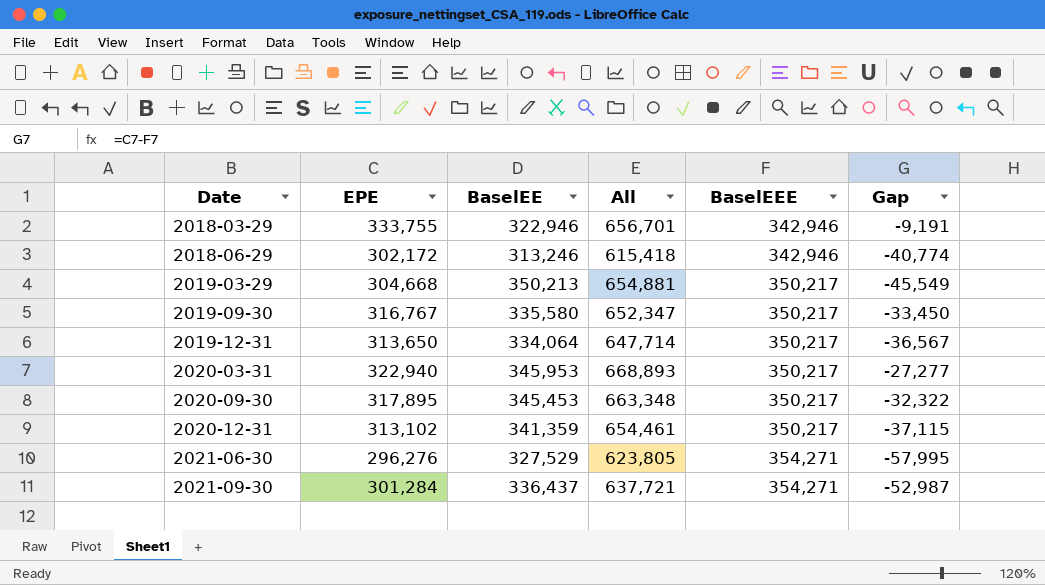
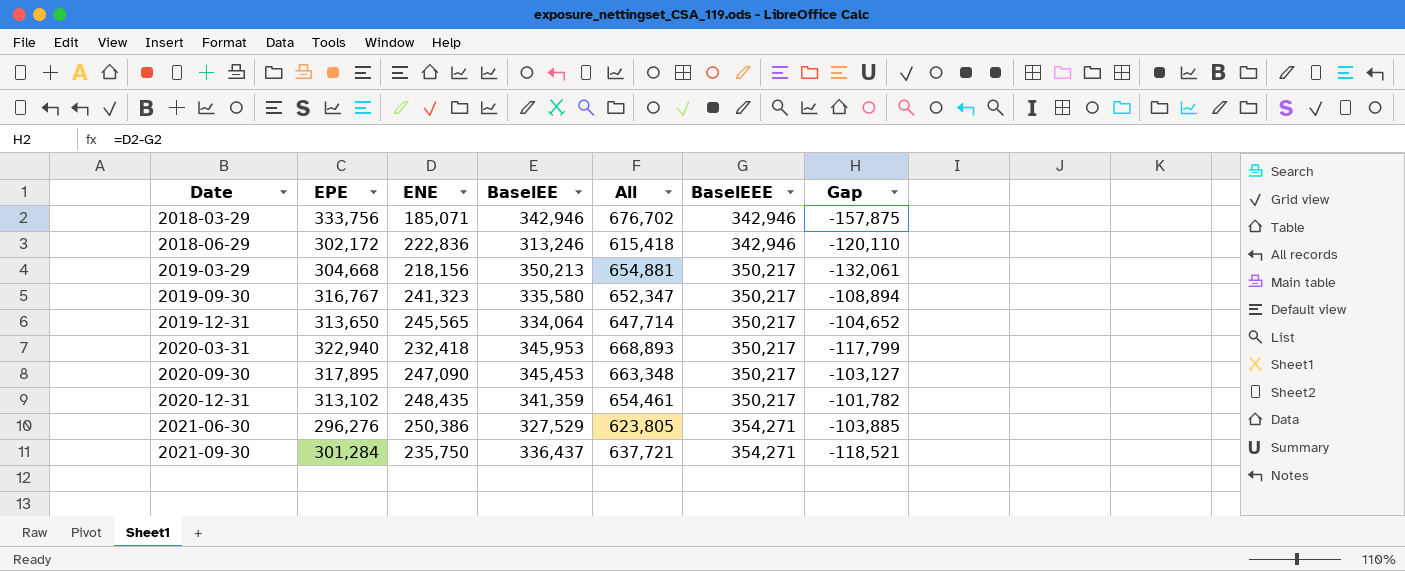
column ENE | position: none -> 3
column Gap | formula: [EPE] - [BaselEEE] -> [ENE] - [BaselEEE]
2018-03-29 | EPE: 333,755 -> 333,756
2018-03-29 | BaselEE: 322,946 -> 342,946
2018-03-29 | All: 656,701 -> 676,702

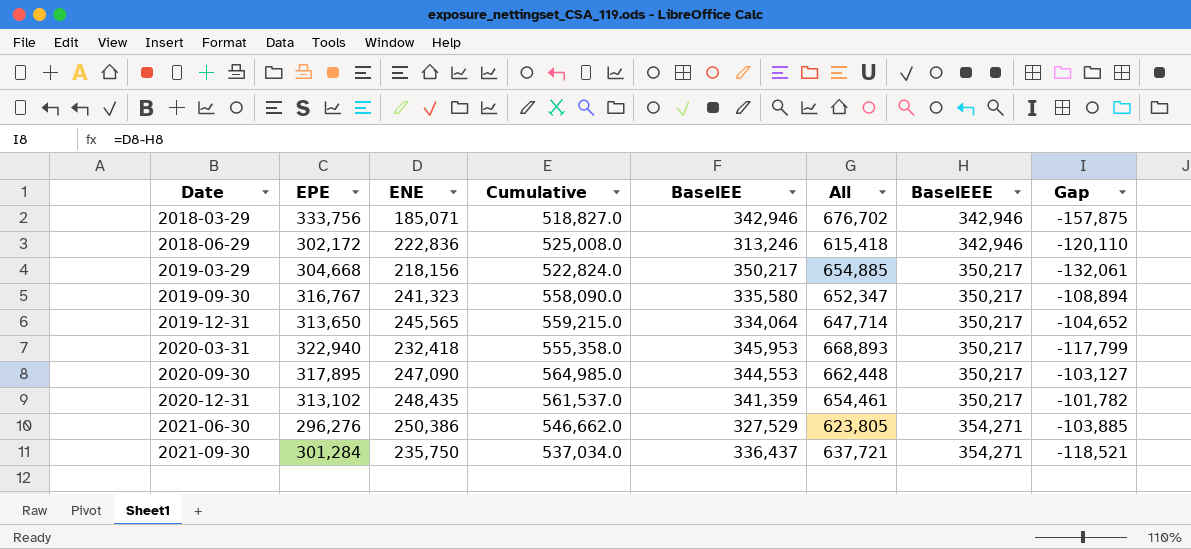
column Cumulative | formula: none -> [EPE] + [ENE]
2019-03-29 | BaselEE: 350,213 -> 350,217
2019-03-29 | All: 654,881 -> 654,885
2020-09-30 | BaselEE: 345,453 -> 344,553
2020-09-30 | All: 663,348 -> 662,448

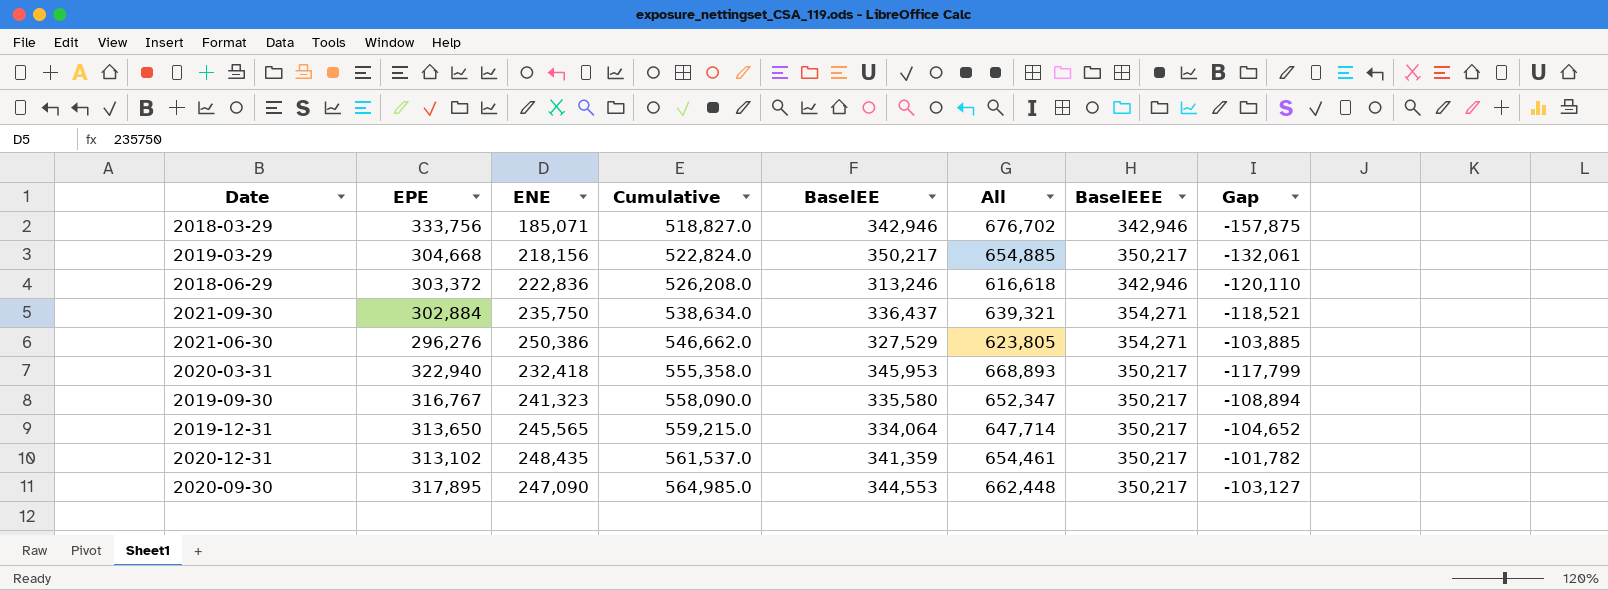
row order: Date ascending -> Cumulative ascending
2018-06-29 | EPE: 302,172 -> 303,372
2018-06-29 | Cumulative: 525,008.0 -> 526,208.0
2018-06-29 | All: 615,418 -> 616,618
2021-09-30 | EPE: 301,284 -> 302,884
2021-09-30 | Cumulative: 537,034.0 -> 538,634.0
2021-09-30 | All: 637,721 -> 639,321

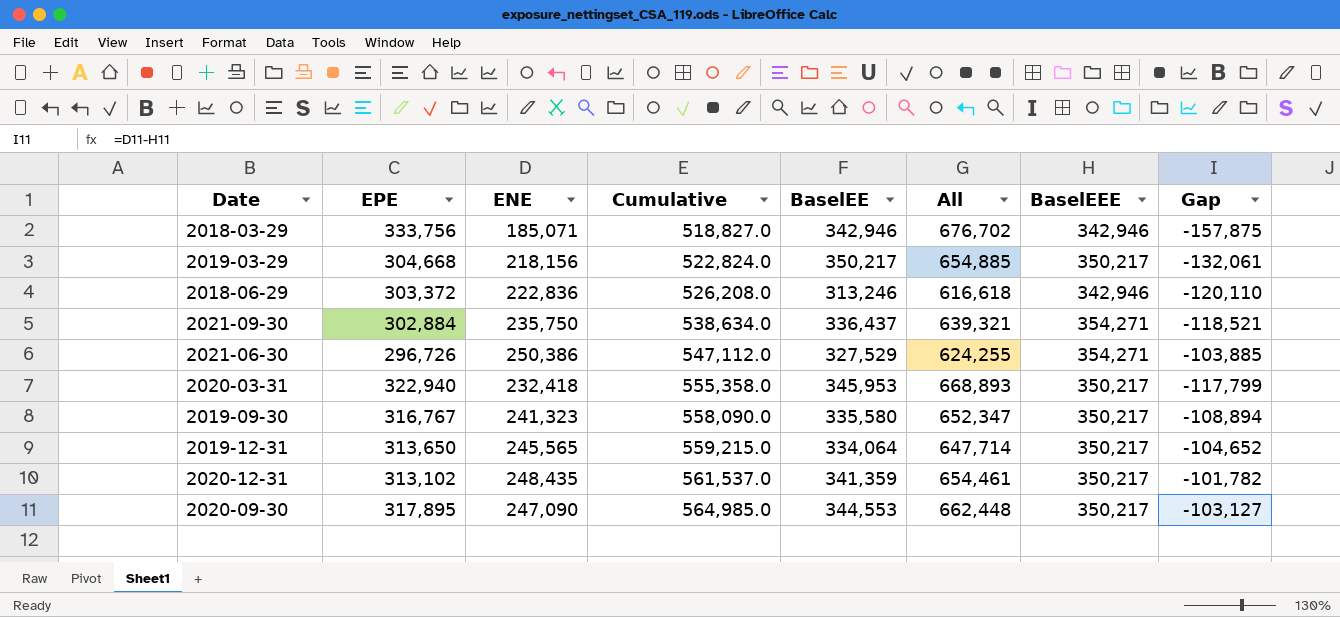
2021-06-30 | EPE: 296,276 -> 296,726
2021-06-30 | Cumulative: 546,662.0 -> 547,112.0
2021-06-30 | All: 623,805 -> 624,255

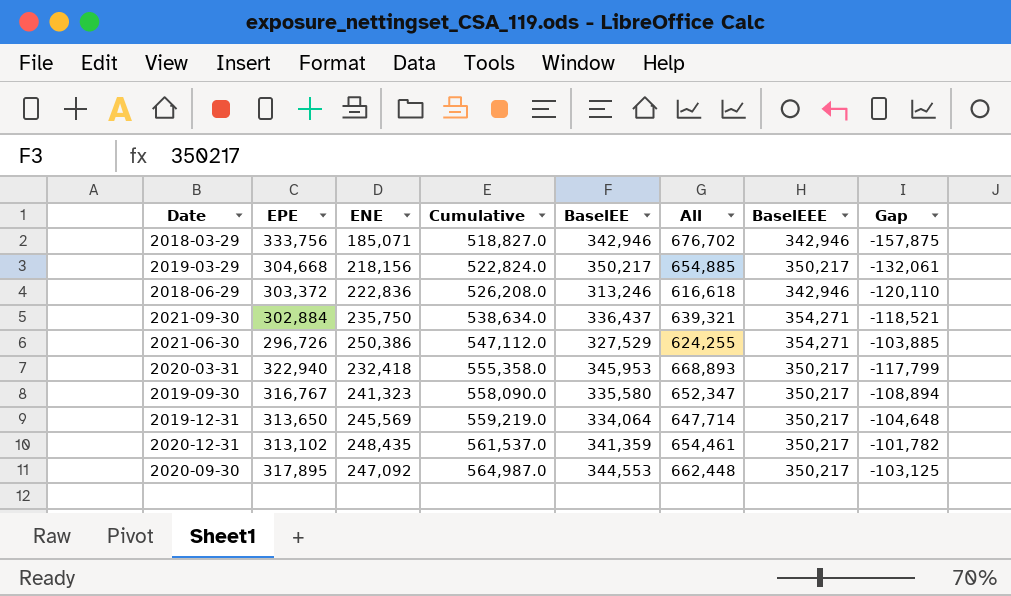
2019-12-31 | ENE: 245,565 -> 245,569
2019-12-31 | Cumulative: 559,215.0 -> 559,219.0
2019-12-31 | Gap: -104,652 -> -104,648
2020-09-30 | ENE: 247,090 -> 247,092
2020-09-30 | Cumulative: 564,985.0 -> 564,987.0
2020-09-30 | Gap: -103,127 -> -103,125

